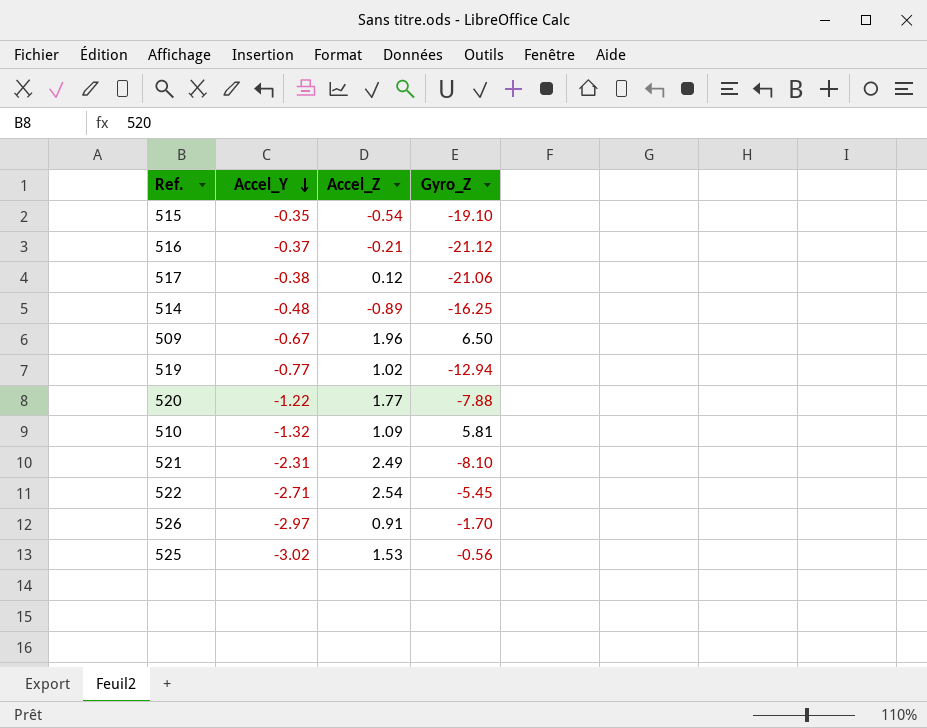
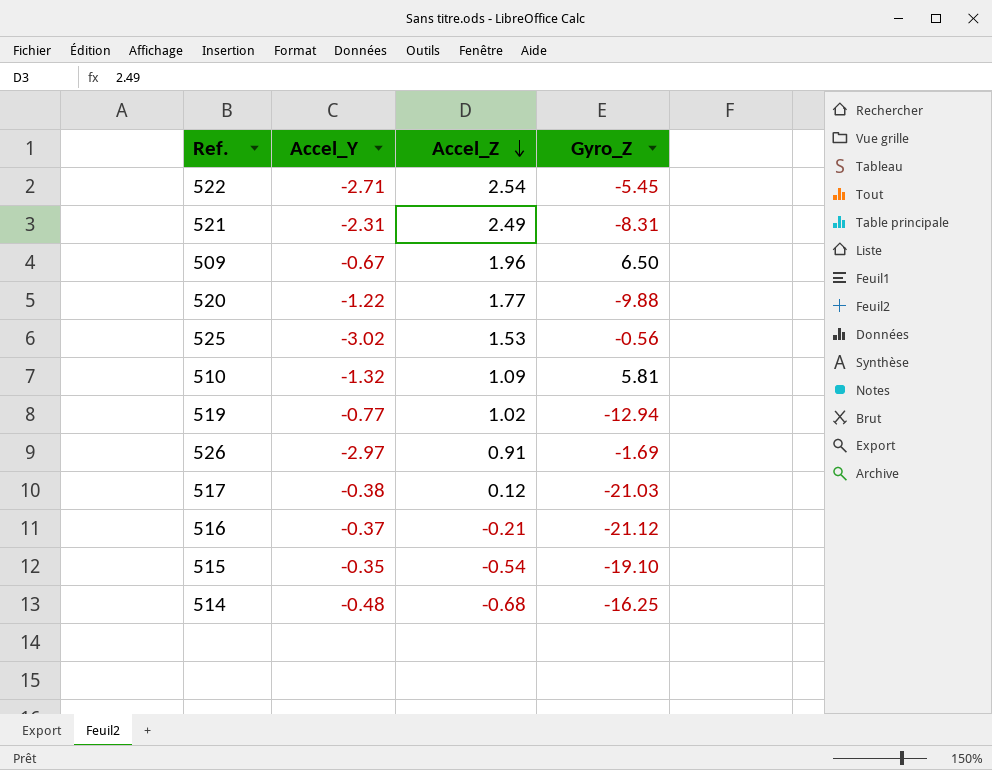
row order: Accel_Y descending -> Accel_Z descending
521 | Gyro_Z: -8.10 -> -8.31
520 | Gyro_Z: -7.88 -> -9.88
526 | Gyro_Z: -1.70 -> -1.69
517 | Gyro_Z: -21.06 -> -21.03
514 | Accel_Z: -0.89 -> -0.68

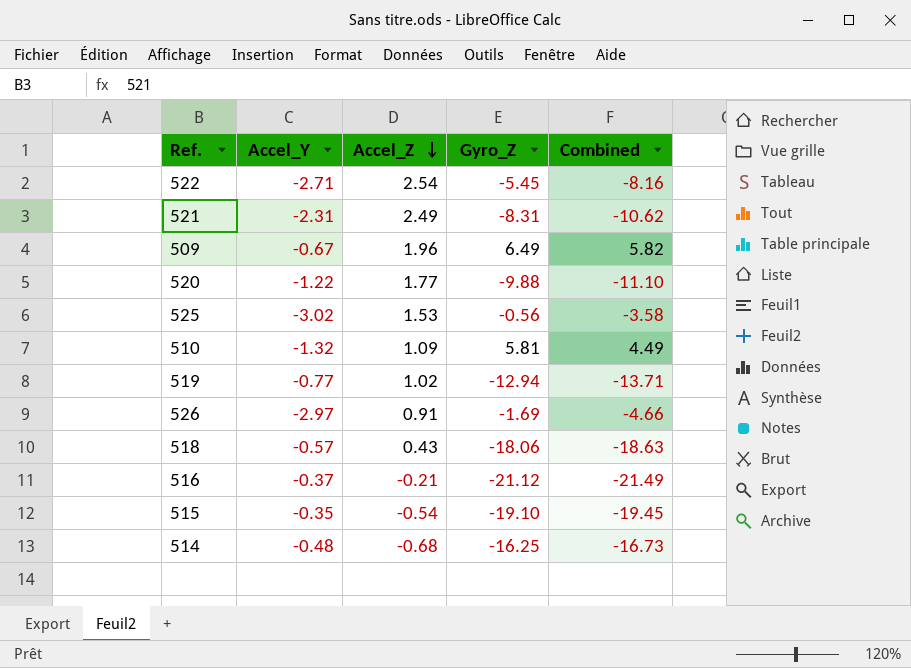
column Combined | formula: none -> [Accel_Y] + [Gyro_Z]
row 517: -0.38 | 0.12 | -21.03 -> none
509 | Gyro_Z: 6.50 -> 6.49
row 518: none -> -0.57 | 0.43 | -18.06 | -18.63

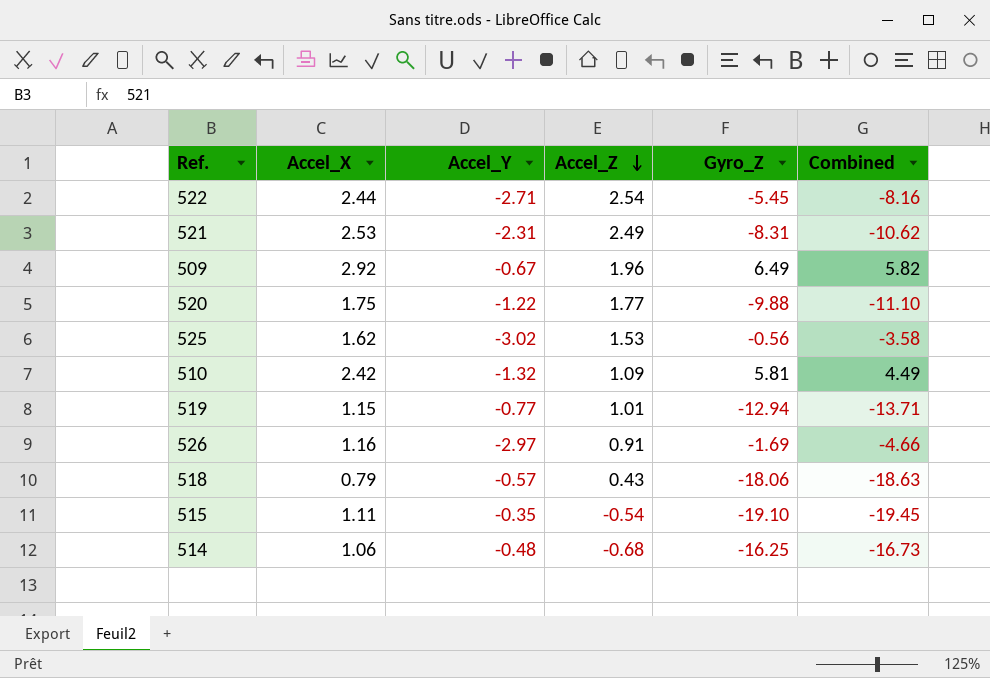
column Accel_X | position: none -> 2
row 516: -0.37 | -0.21 | -21.12 | -21.49 -> none
519 | Accel_Z: 1.02 -> 1.01

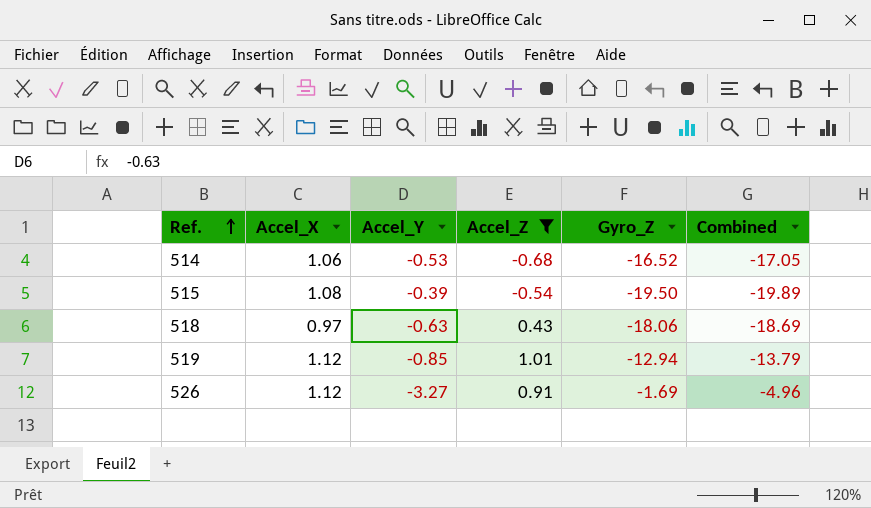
filter: none -> Accel_Z <= 1.01
row order: Accel_Z descending -> Ref. ascending
514 | Accel_Y: -0.48 -> -0.53
514 | Gyro_Z: -16.25 -> -16.52
514 | Combined: -16.73 -> -17.05
515 | Accel_X: 1.11 -> 1.08
515 | Accel_Y: -0.35 -> -0.39
515 | Gyro_Z: -19.10 -> -19.50
515 | Combined: -19.45 -> -19.89
518 | Accel_X: 0.79 -> 0.97
518 | Accel_Y: -0.57 -> -0.63
518 | Combined: -18.63 -> -18.69
519 | Accel_X: 1.15 -> 1.12
519 | Accel_Y: -0.77 -> -0.85
519 | Combined: -13.71 -> -13.79
526 | Accel_X: 1.16 -> 1.12
526 | Accel_Y: -2.97 -> -3.27
526 | Combined: -4.66 -> -4.96

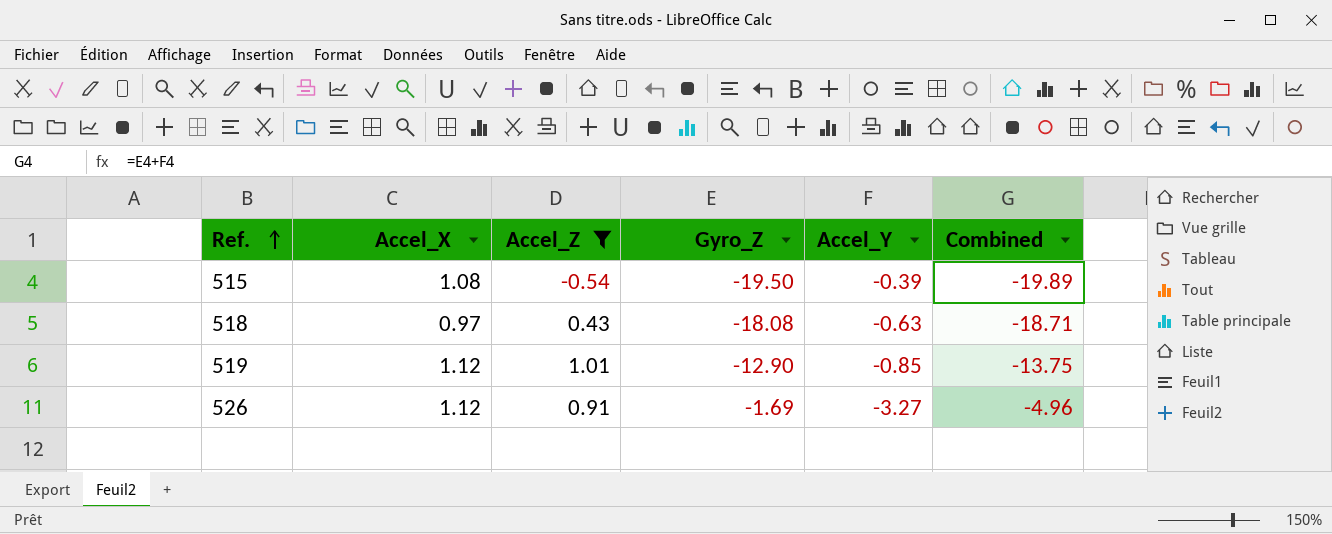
column Accel_Y | position: 3 -> 5
row 514: 1.06 | -0.53 | -0.68 | -16.52 | -17.05 -> none
518 | Gyro_Z: -18.06 -> -18.08
518 | Combined: -18.69 -> -18.71
519 | Gyro_Z: -12.94 -> -12.90
519 | Combined: -13.79 -> -13.75

